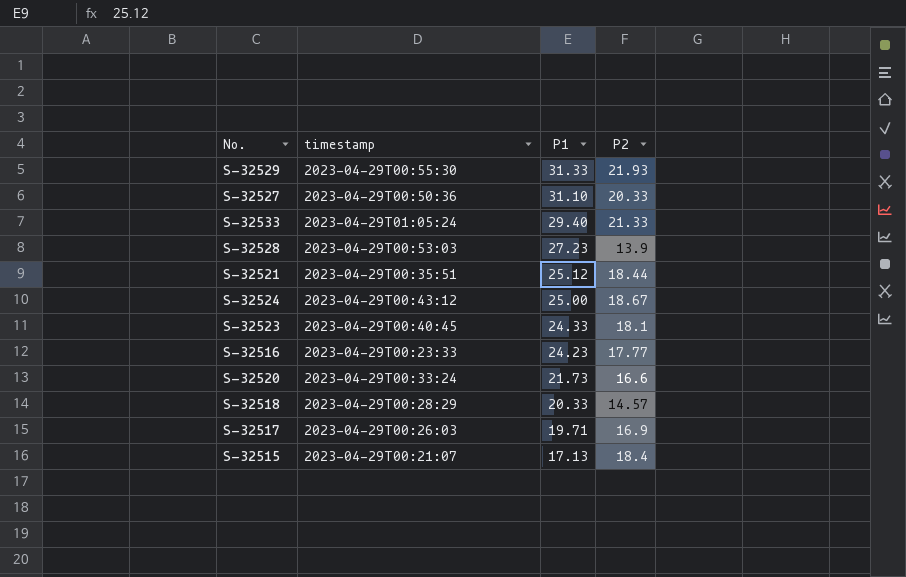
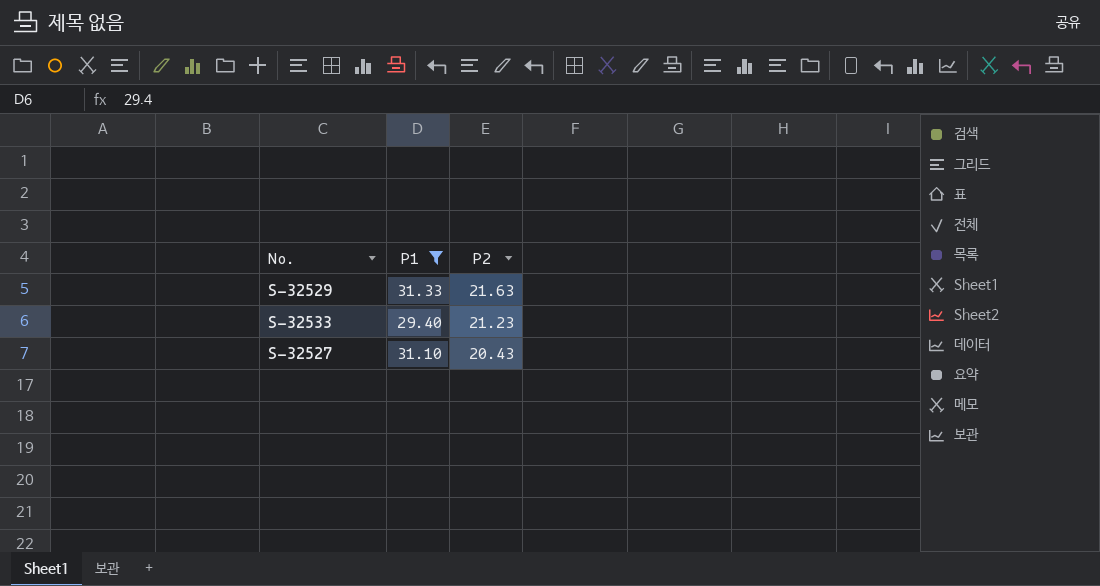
filter: none -> P1 >= 29.40
row order: P1 descending -> P2 descending
column timestamp | position: 2 -> none
S-32529 | P2: 21.93 -> 21.63
S-32533 | P2: 21.33 -> 21.23
S-32527 | P2: 20.33 -> 20.43

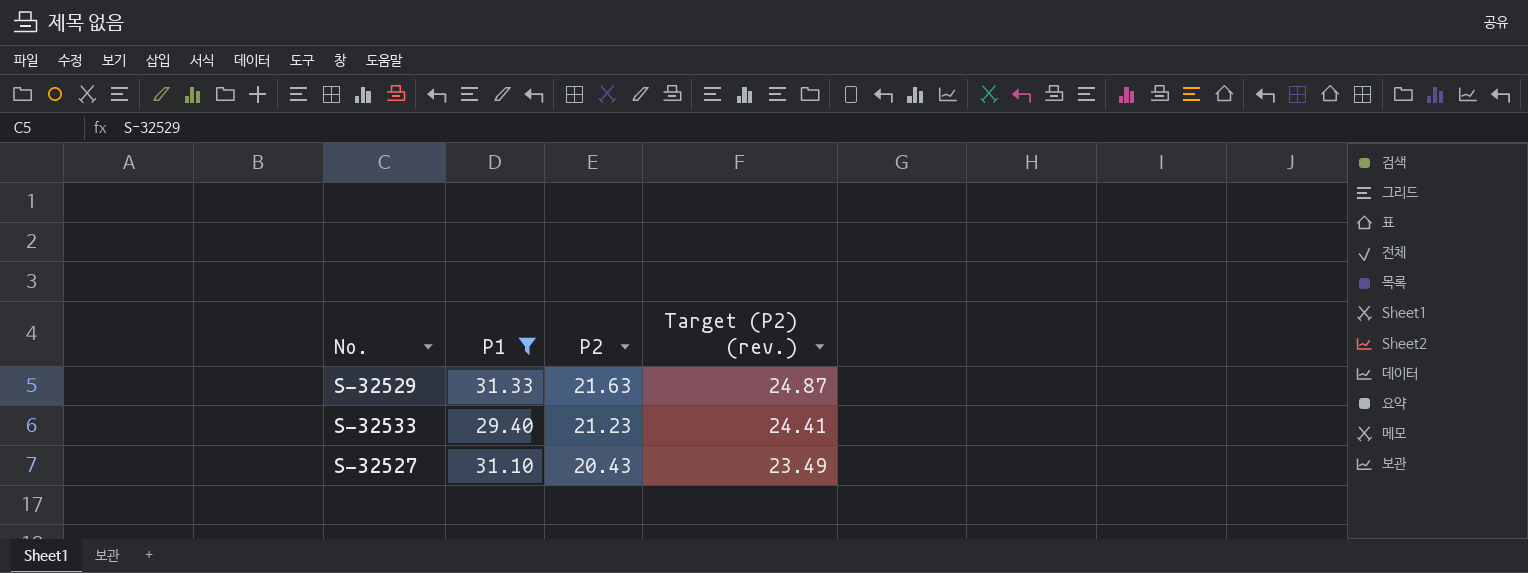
column Target (P2) (rev.) | formula: none -> [P2] * 1.15

